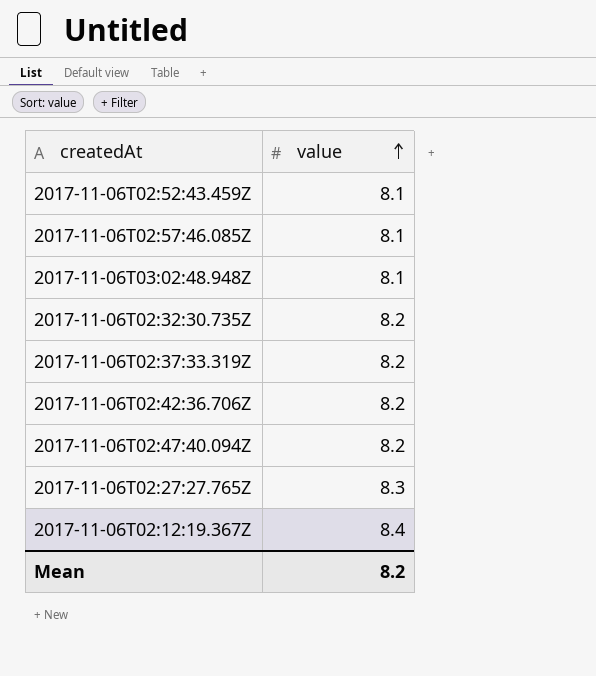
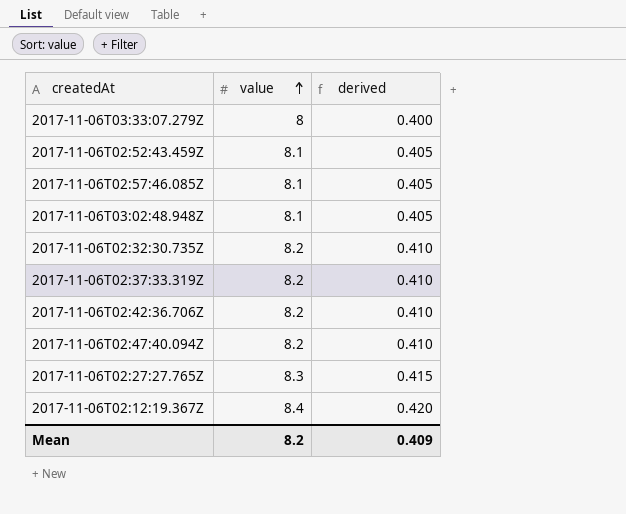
column derived | formula: none -> [value] * 0.05
row 2017-11-06T03:33:07.279Z: none -> 8 | 0.400

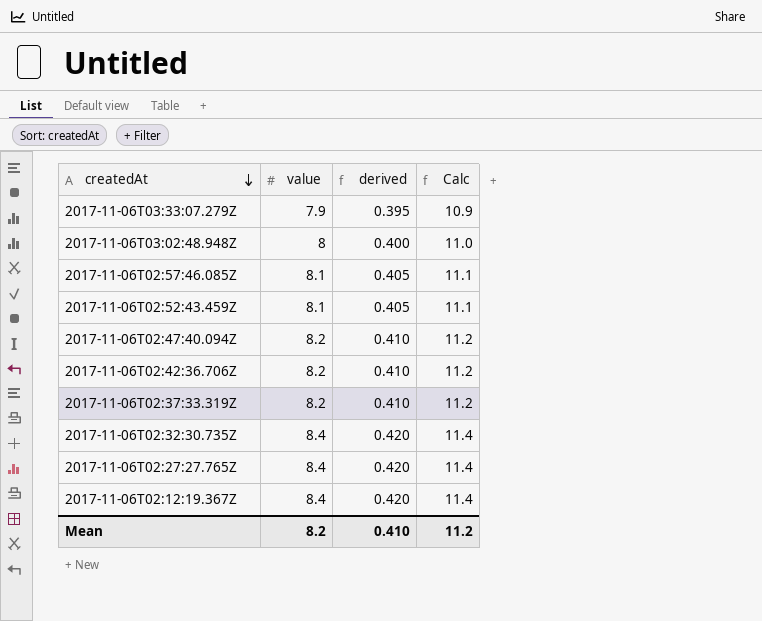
row order: value ascending -> createdAt descending
column Calc | formula: none -> [value] + 3
2017-11-06T03:33:07.279Z | value: 8 -> 7.9
2017-11-06T03:33:07.279Z | derived: 0.400 -> 0.395
2017-11-06T03:02:48.948Z | value: 8.1 -> 8
2017-11-06T03:02:48.948Z | derived: 0.405 -> 0.400
2017-11-06T02:32:30.735Z | value: 8.2 -> 8.4
2017-11-06T02:32:30.735Z | derived: 0.410 -> 0.420
2017-11-06T02:27:27.765Z | value: 8.3 -> 8.4
2017-11-06T02:27:27.765Z | derived: 0.415 -> 0.420
Mean | derived: 0.409 -> 0.410

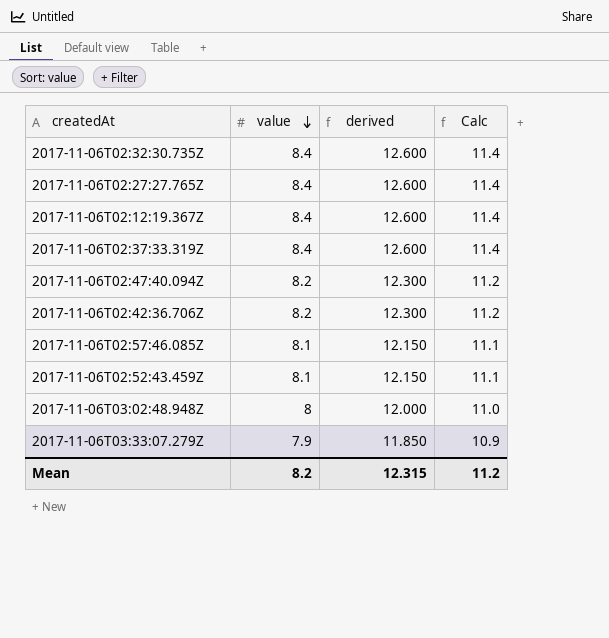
row order: createdAt descending -> value descending
column derived | formula: [value] * 0.05 -> [value] * 1.5
2017-11-06T02:37:33.319Z | value: 8.2 -> 8.4
2017-11-06T02:37:33.319Z | Calc: 11.2 -> 11.4
Mean | derived: 0.410 -> 12.315

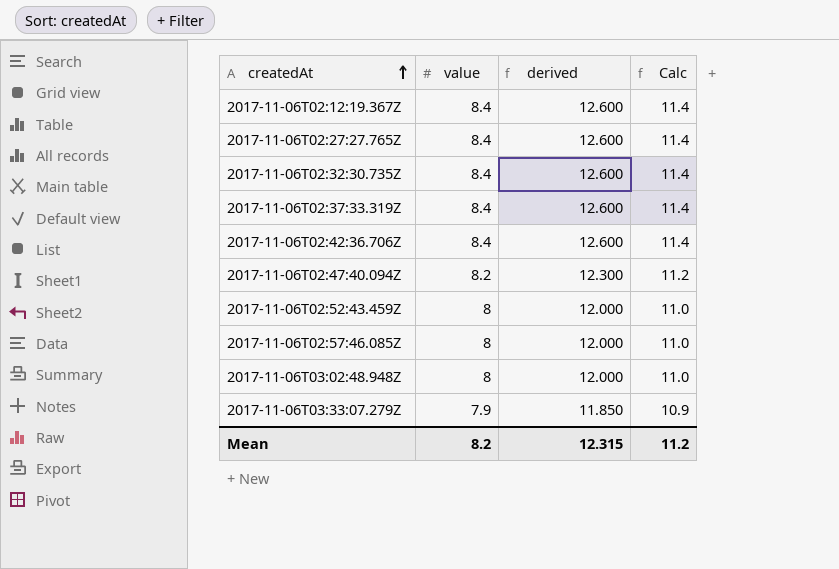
row order: value descending -> createdAt ascending
2017-11-06T02:42:36.706Z | value: 8.2 -> 8.4
2017-11-06T02:42:36.706Z | derived: 12.300 -> 12.600
2017-11-06T02:42:36.706Z | Calc: 11.2 -> 11.4
2017-11-06T02:52:43.459Z | value: 8.1 -> 8
2017-11-06T02:52:43.459Z | derived: 12.150 -> 12.000
2017-11-06T02:52:43.459Z | Calc: 11.1 -> 11.0
2017-11-06T02:57:46.085Z | value: 8.1 -> 8
2017-11-06T02:57:46.085Z | derived: 12.150 -> 12.000
2017-11-06T02:57:46.085Z | Calc: 11.1 -> 11.0

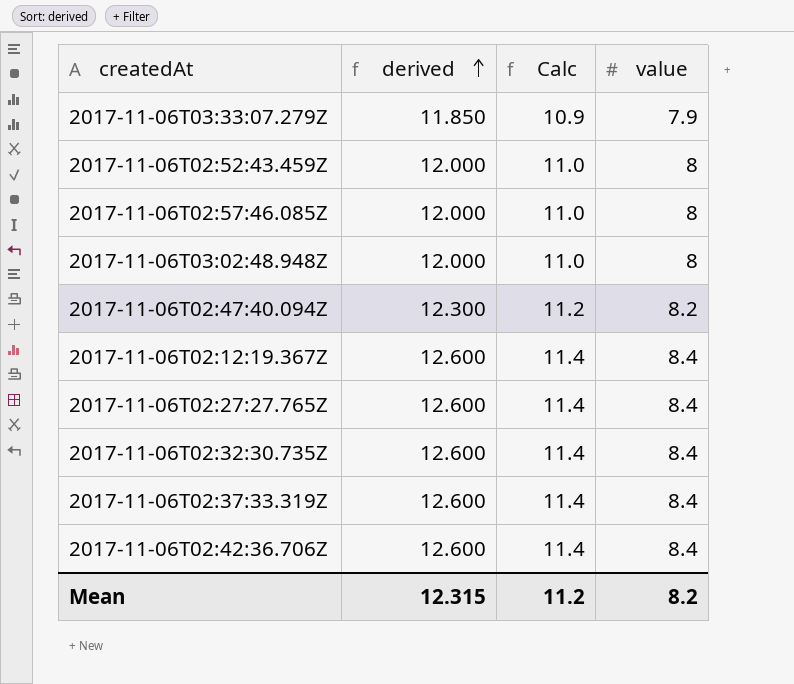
row order: createdAt ascending -> derived ascending
column value | position: 2 -> 4

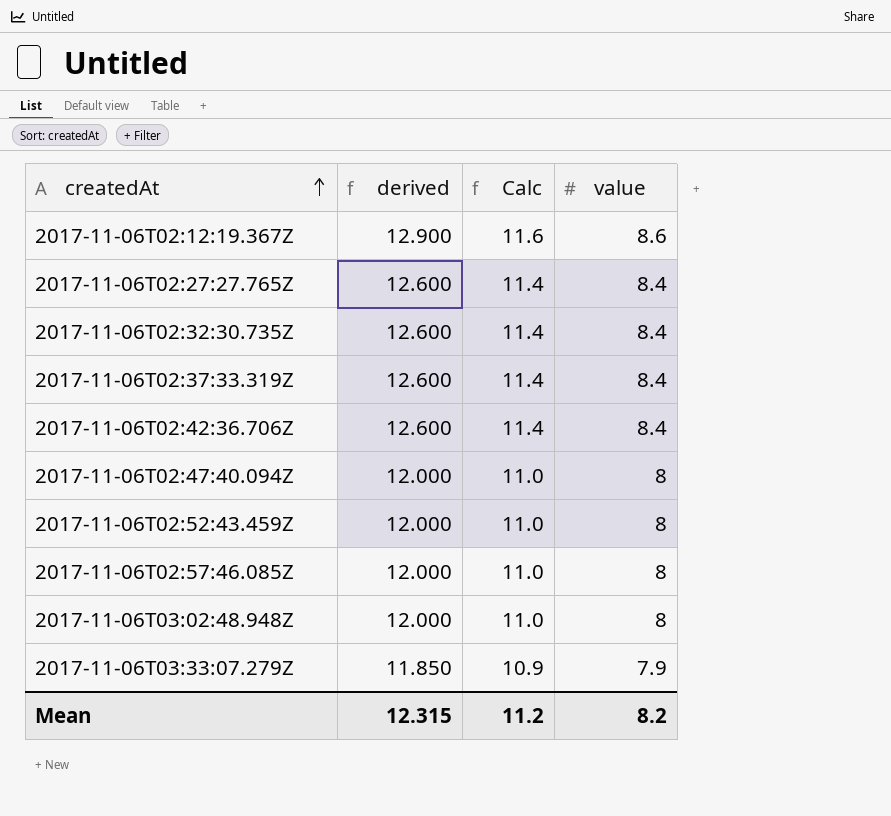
row order: derived ascending -> createdAt ascending
2017-11-06T02:12:19.367Z | derived: 12.600 -> 12.900
2017-11-06T02:12:19.367Z | Calc: 11.4 -> 11.6
2017-11-06T02:12:19.367Z | value: 8.4 -> 8.6
2017-11-06T02:47:40.094Z | derived: 12.300 -> 12.000
2017-11-06T02:47:40.094Z | Calc: 11.2 -> 11.0
2017-11-06T02:47:40.094Z | value: 8.2 -> 8

